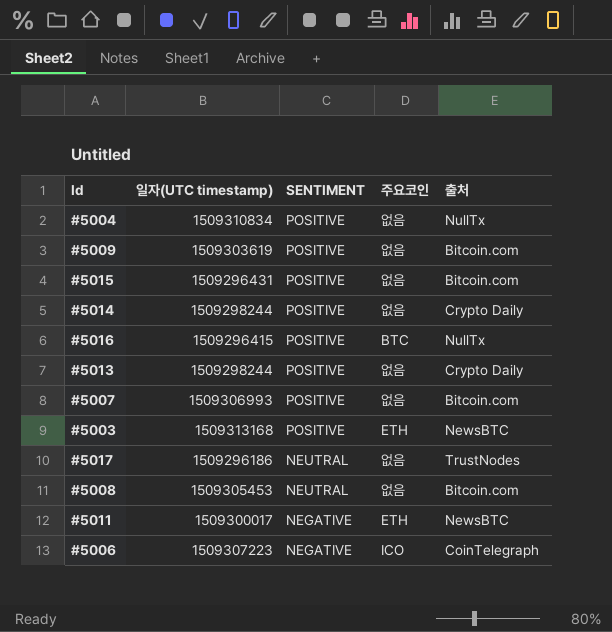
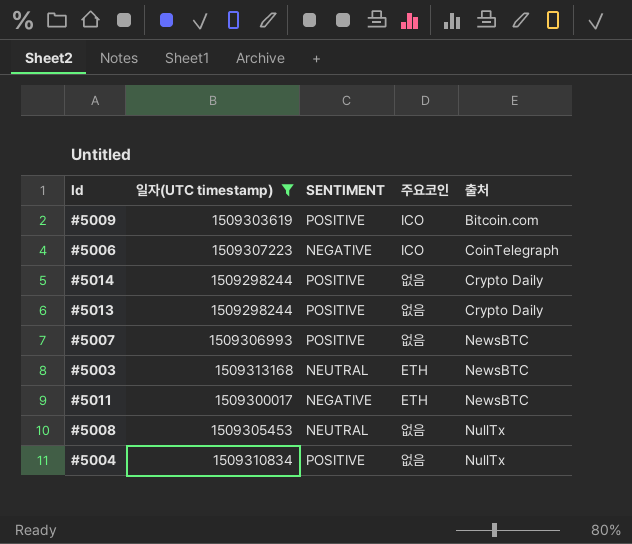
filter: none -> 일자(UTC timestamp) >= 1509298244
row order: SENTIMENT descending -> 출처 ascending
#5009 | 주요코인: 없음 -> ICO
#5007 | 출처: Bitcoin.com -> NewsBTC
#5003 | SENTIMENT: POSITIVE -> NEUTRAL
#5008 | 출처: Bitcoin.com -> NullTx

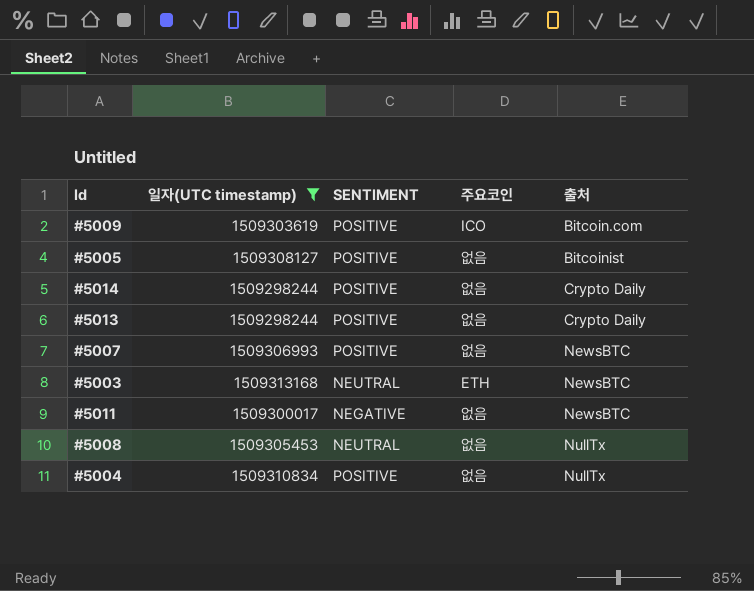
row #5006: 1509307223 | NEGATIVE | ICO | CoinTelegraph -> none
row #5005: none -> 1509308127 | POSITIVE | 없음 | Bitcoinist
#5011 | 주요코인: ETH -> 없음

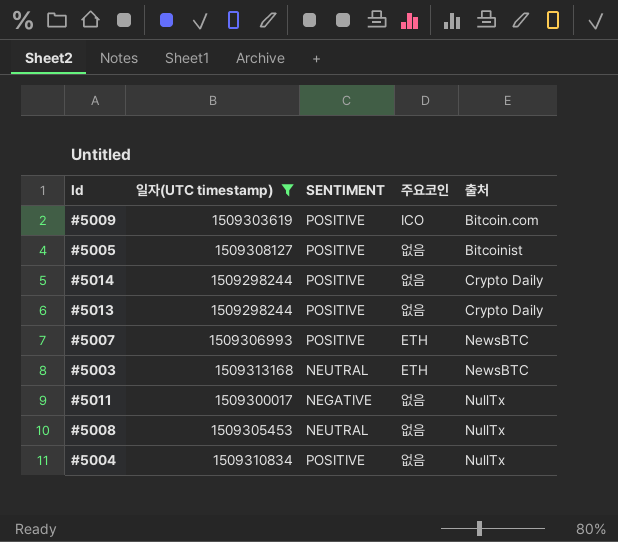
#5007 | 주요코인: 없음 -> ETH
#5011 | 출처: NewsBTC -> NullTx

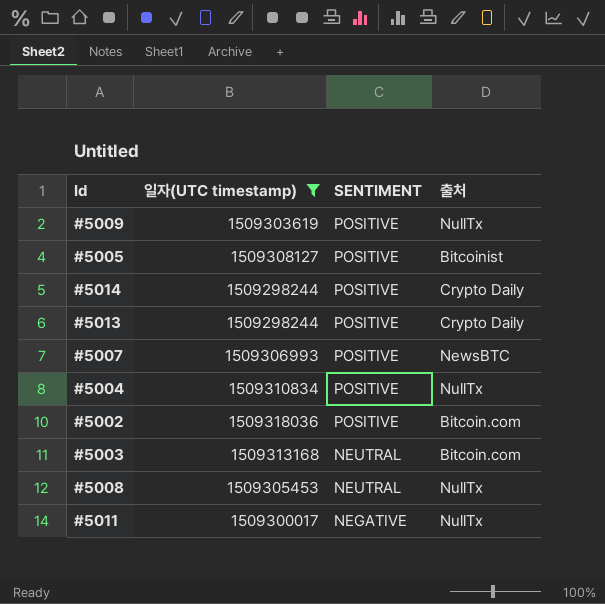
row order: 출처 ascending -> SENTIMENT descending
column 주요코인 | position: 4 -> none
#5009 | 출처: Bitcoin.com -> NullTx
row #5002: none -> 1509318036 | POSITIVE | Bitcoin.com
#5003 | 출처: NewsBTC -> Bitcoin.com

